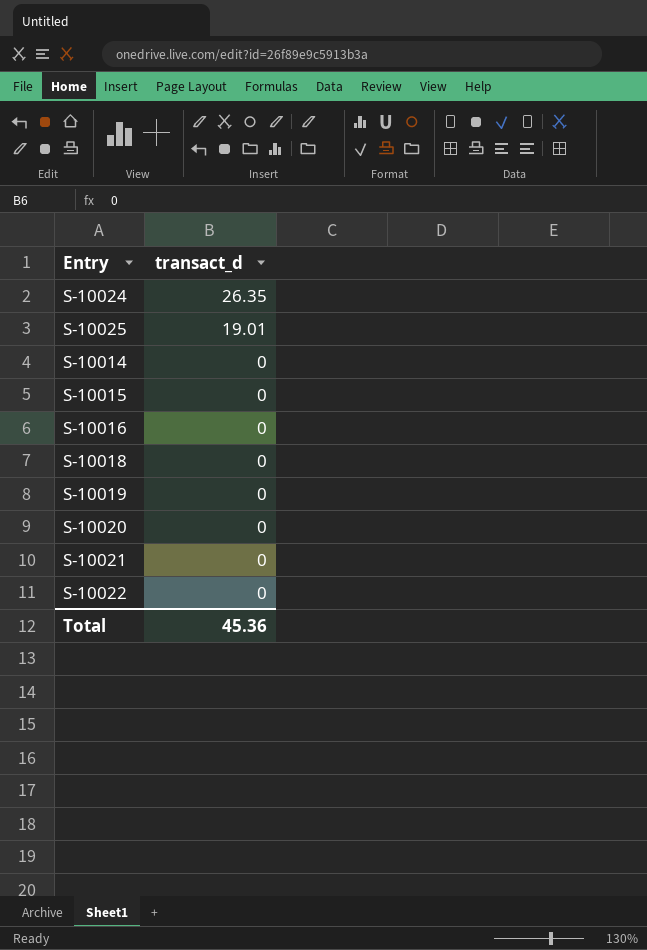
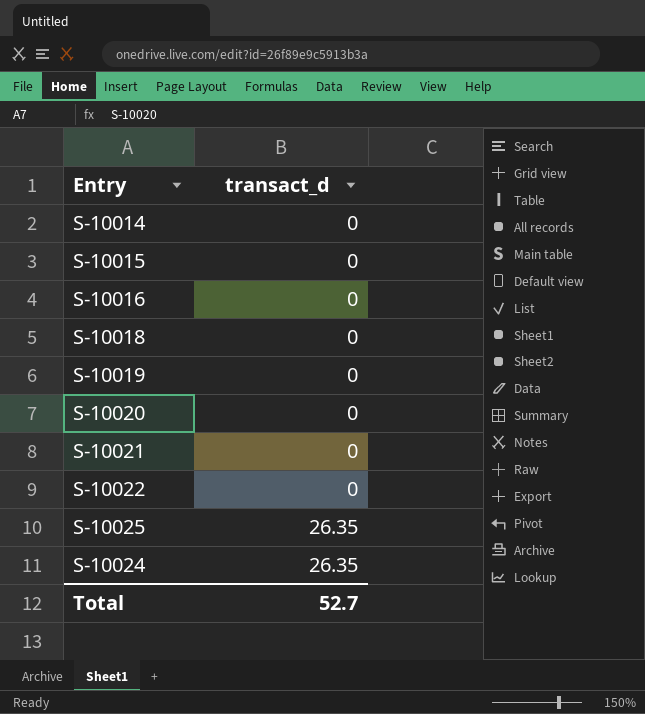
row order: transact_d descending -> transact_d ascending
S-10025 | transact_d: 19.01 -> 26.35
Total | transact_d: 45.36 -> 52.7

